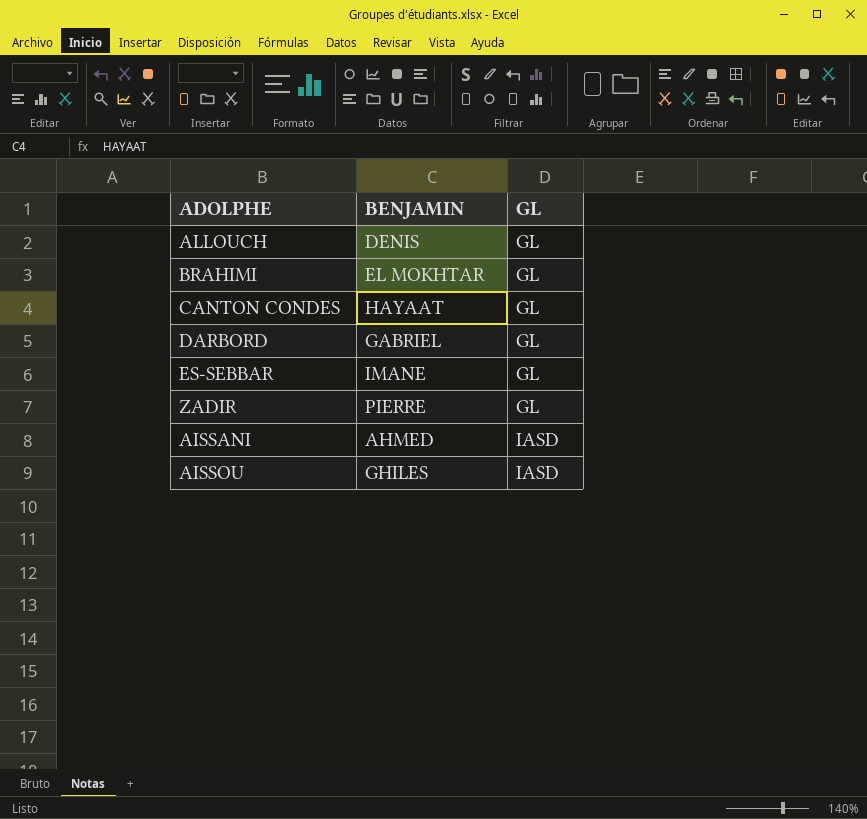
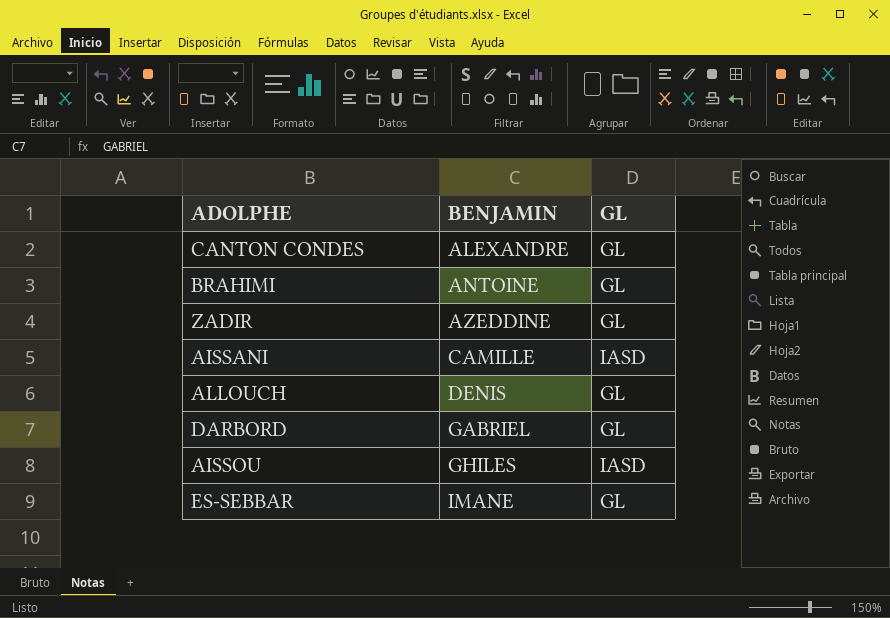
row order: GL ascending -> BENJAMIN ascending
CANTON CONDES | BENJAMIN: HAYAAT -> ALEXANDRE
BRAHIMI | BENJAMIN: EL MOKHTAR -> ANTOINE
ZADIR | BENJAMIN: PIERRE -> AZEDDINE
AISSANI | BENJAMIN: AHMED -> CAMILLE

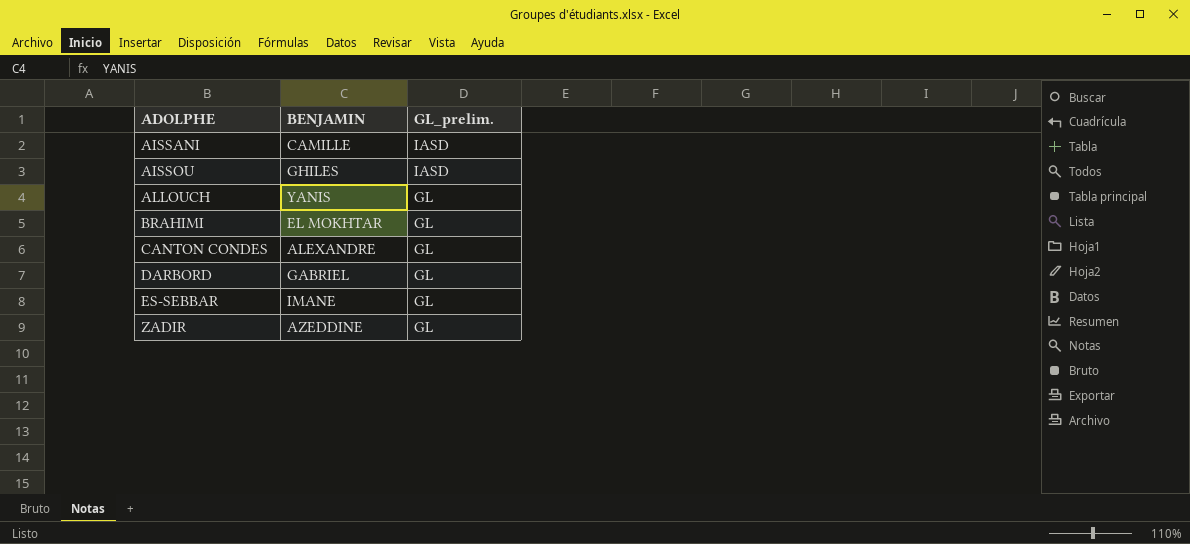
row order: BENJAMIN ascending -> ADOLPHE ascending
column name: GL -> GL_prelim.
ALLOUCH | BENJAMIN: DENIS -> YANIS
BRAHIMI | BENJAMIN: ANTOINE -> EL MOKHTAR

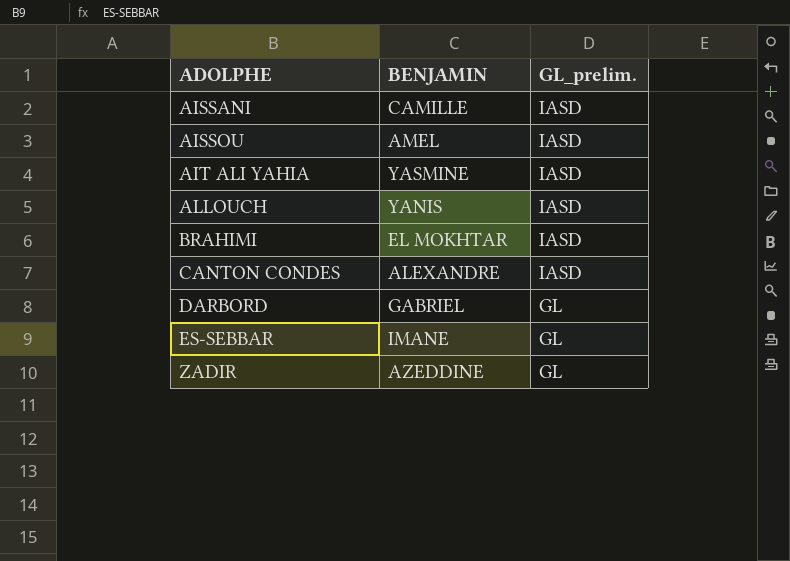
AISSOU | BENJAMIN: GHILES -> AMEL
row AIT ALI YAHIA: none -> YASMINE | IASD
ALLOUCH | GL_prelim.: GL -> IASD
BRAHIMI | GL_prelim.: GL -> IASD
CANTON CONDES | GL_prelim.: GL -> IASD

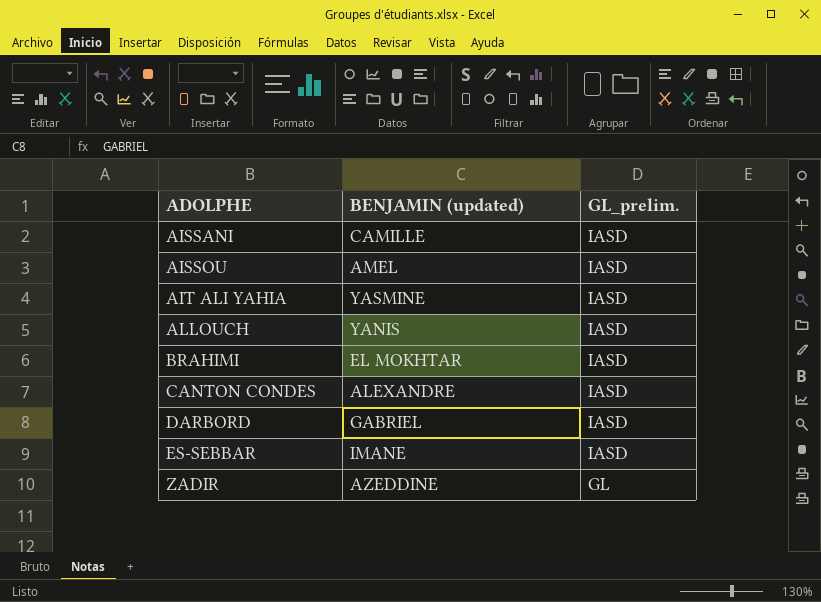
column name: BENJAMIN -> BENJAMIN (updated)
DARBORD | GL_prelim.: GL -> IASD
ES-SEBBAR | GL_prelim.: GL -> IASD

